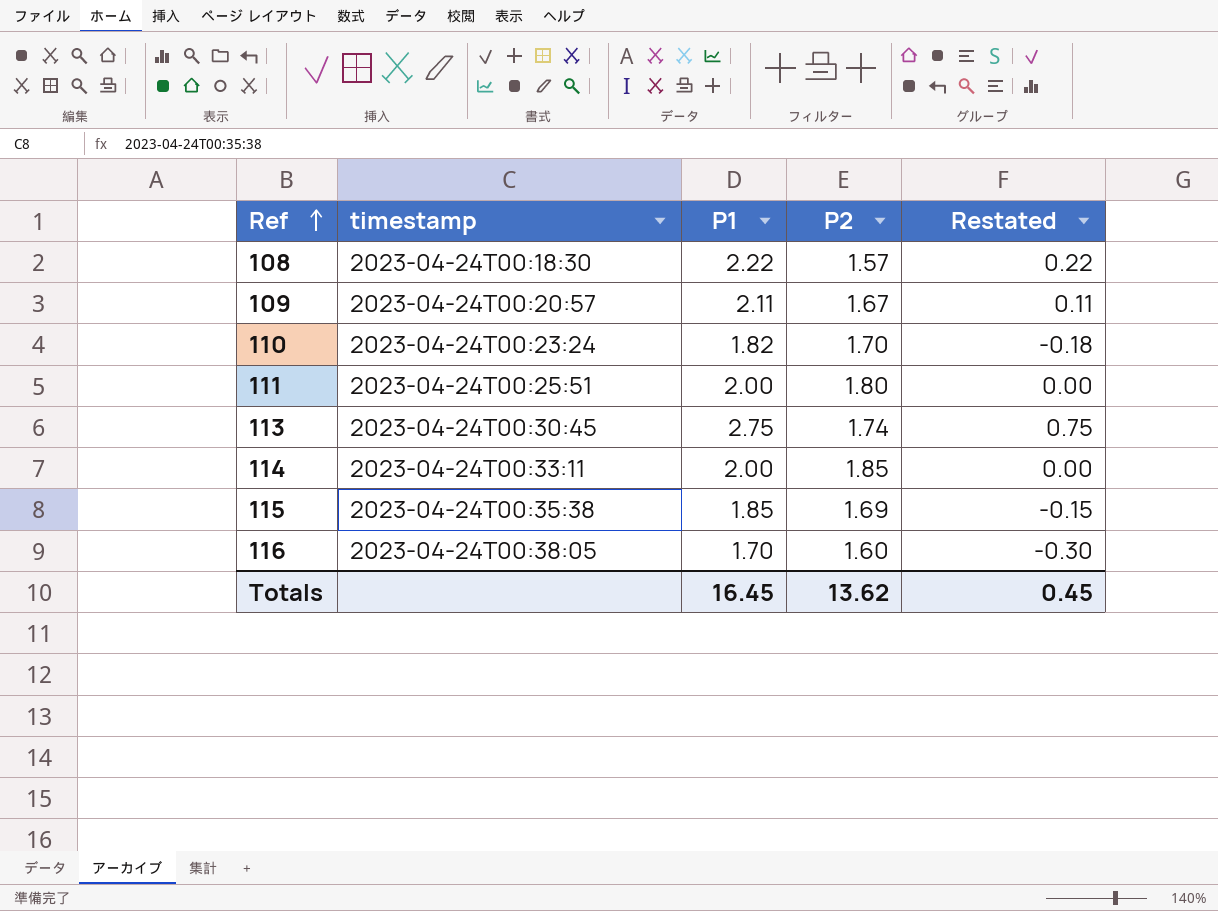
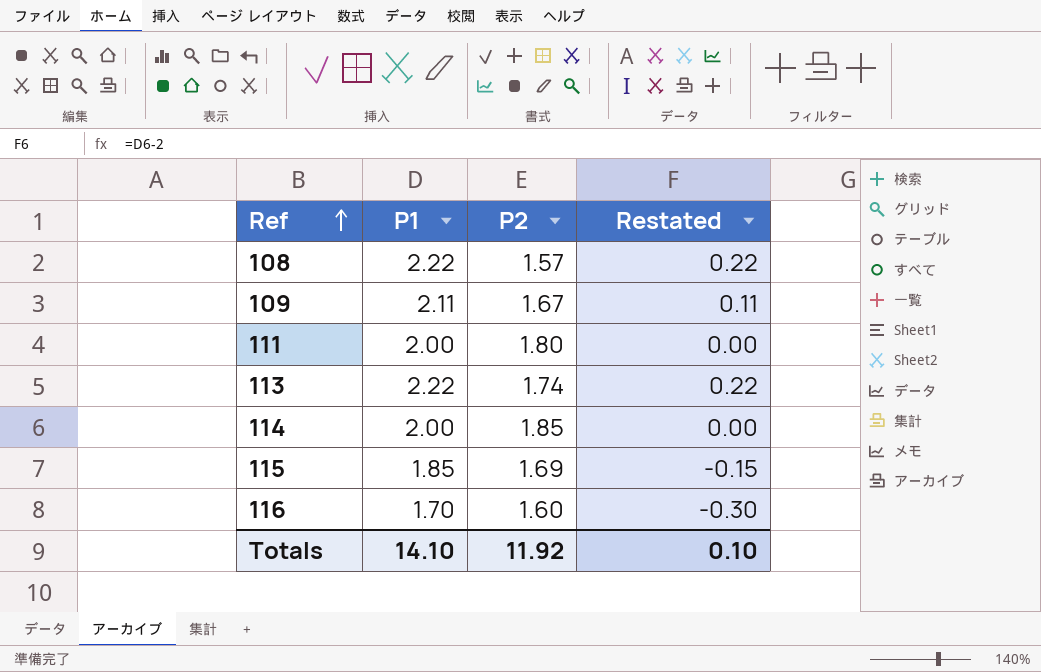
column timestamp | position: 2 -> none
row 110: 2023-04-24T00:23:24 | 1.82 | 1.70 | -0.18 -> none
113 | P1: 2.75 -> 2.22
113 | Restated: 0.75 -> 0.22
Totals | P1: 16.45 -> 14.10
Totals | P2: 13.62 -> 11.92
Totals | Restated: 0.45 -> 0.10

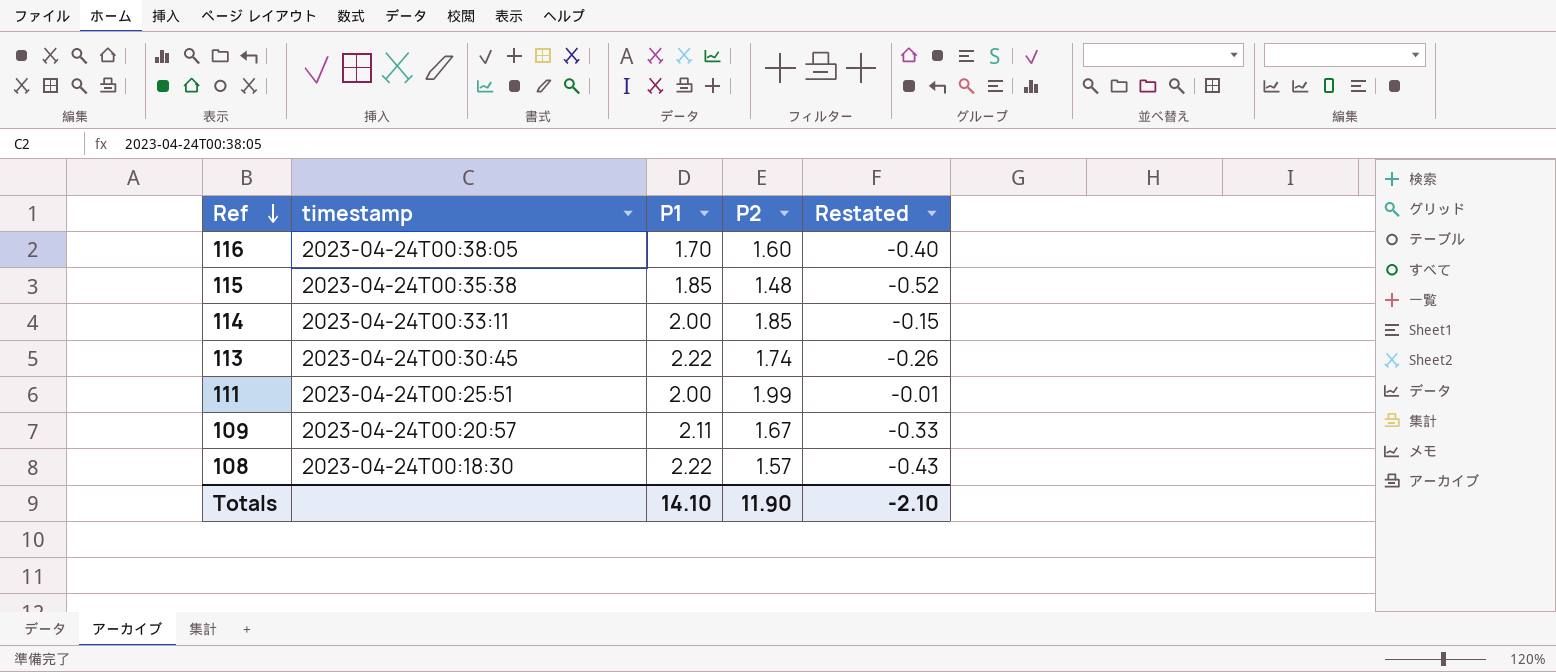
row order: Ref ascending -> Ref descending
column timestamp | position: none -> 2
column Restated | formula: [P1] - 2 -> [P2] - 2
115 | P2: 1.69 -> 1.48
111 | P2: 1.80 -> 1.99
Totals | P2: 11.92 -> 11.90
Totals | Restated: 0.10 -> -2.10

